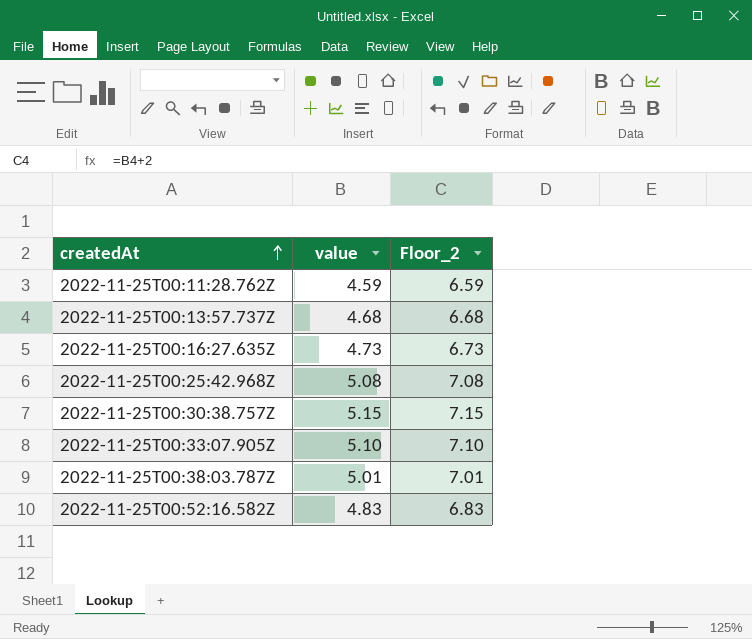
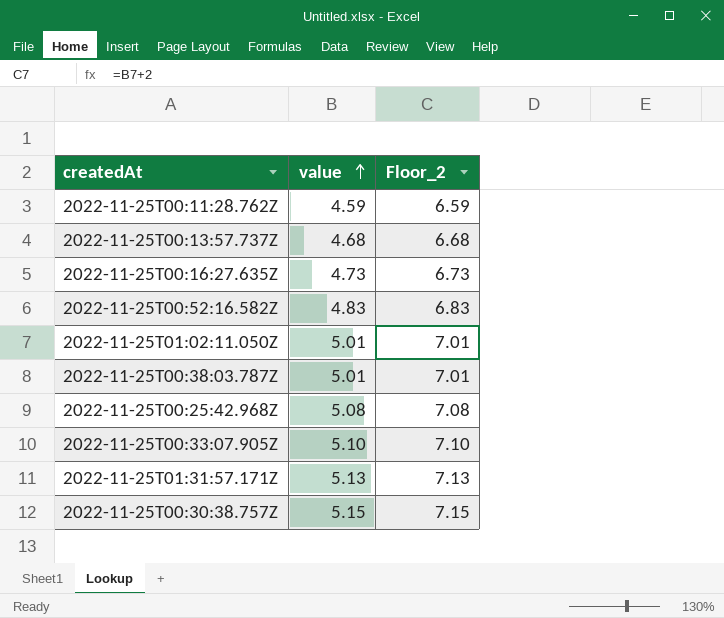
row order: createdAt ascending -> value ascending
row 2022-11-25T01:02:11.050Z: none -> 5.01 | 7.01
row 2022-11-25T01:31:57.171Z: none -> 5.13 | 7.13

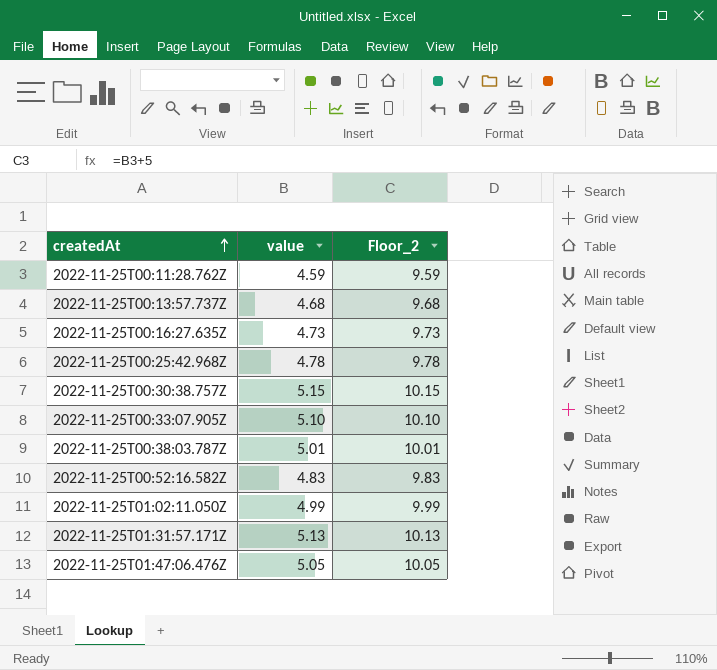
row order: value ascending -> createdAt ascending
column Floor_2 | formula: [value] + 2 -> [value] + 5
2022-11-25T00:25:42.968Z | value: 5.08 -> 4.78
2022-11-25T01:02:11.050Z | value: 5.01 -> 4.99
row 2022-11-25T01:47:06.476Z: none -> 5.05 | 10.05

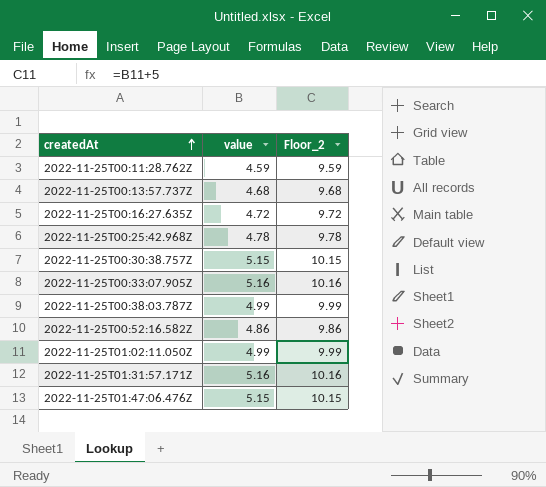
2022-11-25T00:16:27.635Z | value: 4.73 -> 4.72
2022-11-25T00:16:27.635Z | Floor_2: 9.73 -> 9.72
2022-11-25T00:33:07.905Z | value: 5.10 -> 5.16
2022-11-25T00:33:07.905Z | Floor_2: 10.10 -> 10.16
2022-11-25T00:38:03.787Z | value: 5.01 -> 4.99
2022-11-25T00:38:03.787Z | Floor_2: 10.01 -> 9.99
2022-11-25T00:52:16.582Z | value: 4.83 -> 4.86
2022-11-25T00:52:16.582Z | Floor_2: 9.83 -> 9.86
2022-11-25T01:31:57.171Z | value: 5.13 -> 5.16
2022-11-25T01:31:57.171Z | Floor_2: 10.13 -> 10.16
2022-11-25T01:47:06.476Z | value: 5.05 -> 5.15
2022-11-25T01:47:06.476Z | Floor_2: 10.05 -> 10.15

